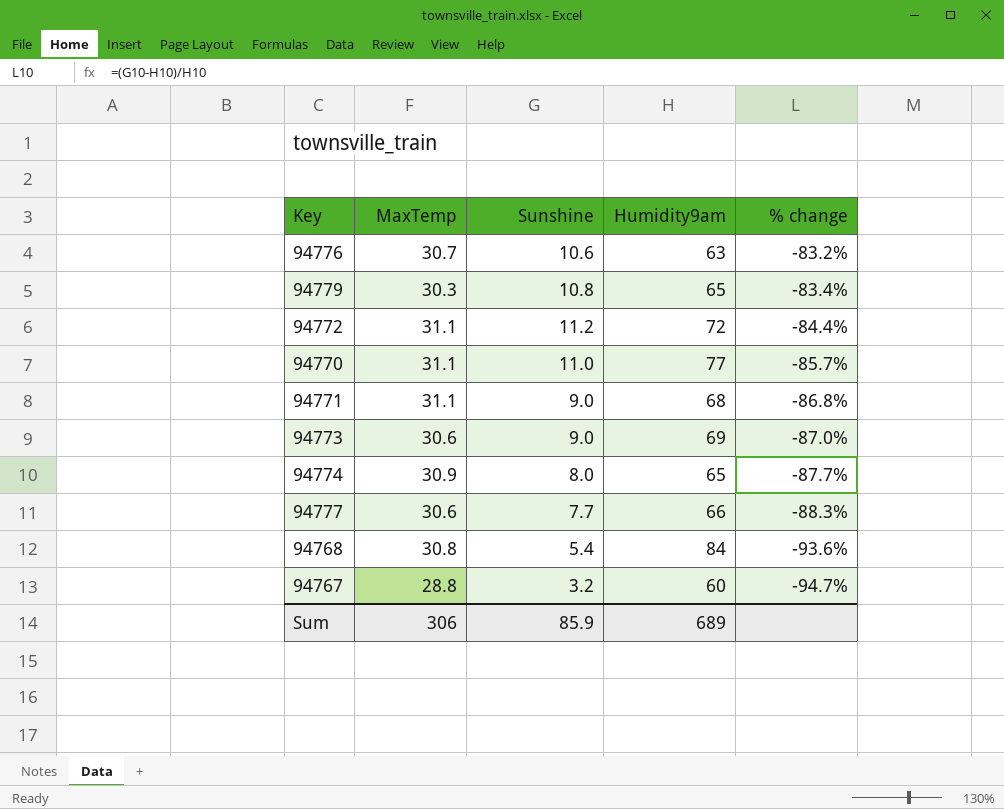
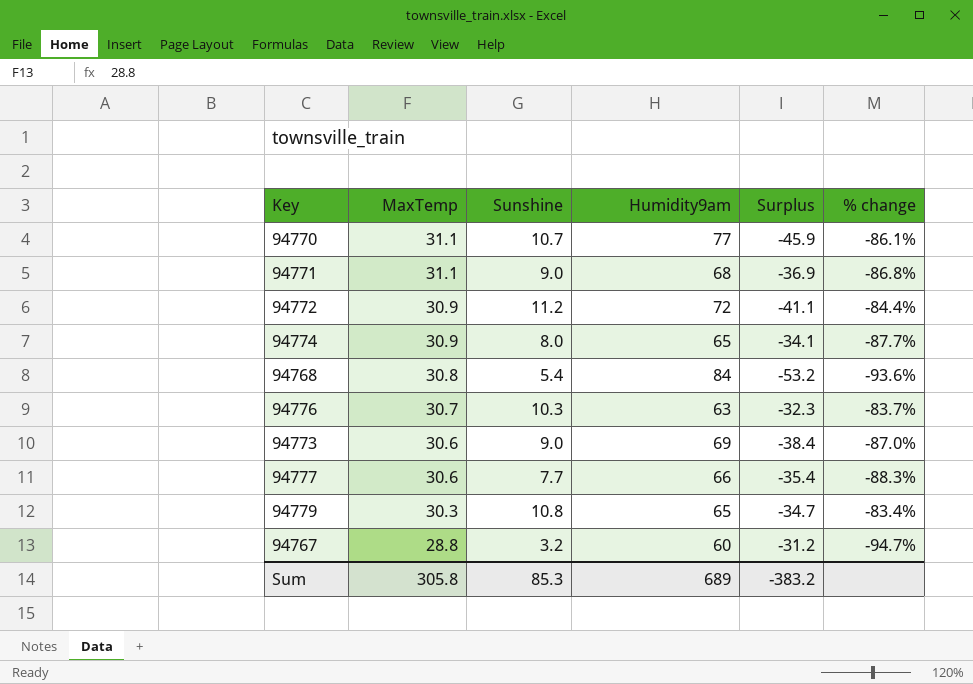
row order: % change descending -> MaxTemp descending
column Surplus | formula: none -> [MaxTemp] - [Humidity9am]
94770 | Sunshine: 11.0 -> 10.7
94770 | % change: -85.7% -> -86.1%
94772 | MaxTemp: 31.1 -> 30.9
94776 | Sunshine: 10.6 -> 10.3
94776 | % change: -83.2% -> -83.7%
Sum | MaxTemp: 306 -> 305.8
Sum | Sunshine: 85.9 -> 85.3

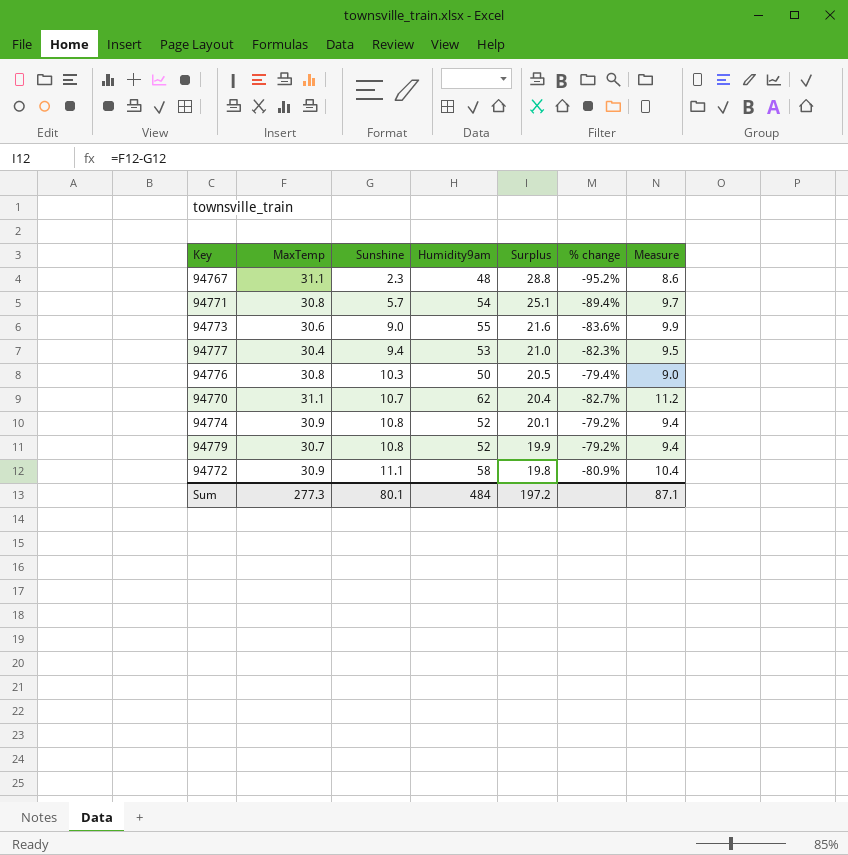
row order: MaxTemp descending -> Sunshine ascending
column Surplus | formula: [MaxTemp] - [Humidity9am] -> [MaxTemp] - [Sunshine]
column Measure | formula: none -> [Humidity9am] * 0.18
row 94768: 30.8 | 5.4 | 84 | -53.2 | -93.6% -> none
94767 | MaxTemp: 28.8 -> 31.1
94767 | Sunshine: 3.2 -> 2.3
94767 | Humidity9am: 60 -> 48
94767 | % change: -94.7% -> -95.2%
94771 | MaxTemp: 31.1 -> 30.8
94771 | Sunshine: 9.0 -> 5.7
94771 | Humidity9am: 68 -> 54
94771 | % change: -86.8% -> -89.4%
94773 | Humidity9am: 69 -> 55
94773 | % change: -87.0% -> -83.6%
94777 | MaxTemp: 30.6 -> 30.4
94777 | Sunshine: 7.7 -> 9.4
94777 | Humidity9am: 66 -> 53
94777 | % change: -88.3% -> -82.3%
94776 | MaxTemp: 30.7 -> 30.8
94776 | Humidity9am: 63 -> 50
94776 | % change: -83.7% -> -79.4%
94770 | Humidity9am: 77 -> 62
94770 | % change: -86.1% -> -82.7%
94774 | Sunshine: 8.0 -> 10.8
94774 | Humidity9am: 65 -> 52
94774 | % change: -87.7% -> -79.2%
94779 | MaxTemp: 30.3 -> 30.7
94779 | Humidity9am: 65 -> 52
94779 | % change: -83.4% -> -79.2%
94772 | Sunshine: 11.2 -> 11.1
94772 | Humidity9am: 72 -> 58
94772 | % change: -84.4% -> -80.9%
Sum | MaxTemp: 305.8 -> 277.3
Sum | Sunshine: 85.3 -> 80.1
Sum | Humidity9am: 689 -> 484
Sum | Surplus: -383.2 -> 197.2

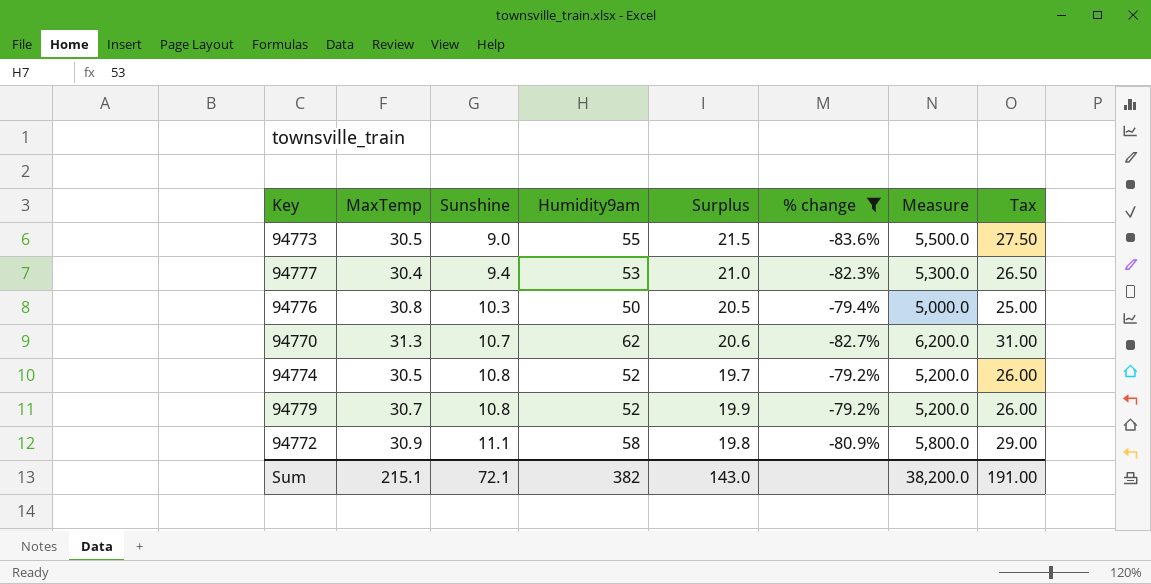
filter: none -> % change >= -83.6%
column Measure | formula: [Humidity9am] * 0.18 -> [Humidity9am] * 100
column Tax | formula: none -> [Humidity9am] * 0.5
94773 | MaxTemp: 30.6 -> 30.5
94773 | Surplus: 21.6 -> 21.5
94770 | MaxTemp: 31.1 -> 31.3
94770 | Surplus: 20.4 -> 20.6
94774 | MaxTemp: 30.9 -> 30.5
94774 | Surplus: 20.1 -> 19.7
Sum | MaxTemp: 277.3 -> 215.1
Sum | Sunshine: 80.1 -> 72.1
Sum | Humidity9am: 484 -> 382
Sum | Surplus: 197.2 -> 143.0
Sum | Measure: 87.1 -> 38,200.0

